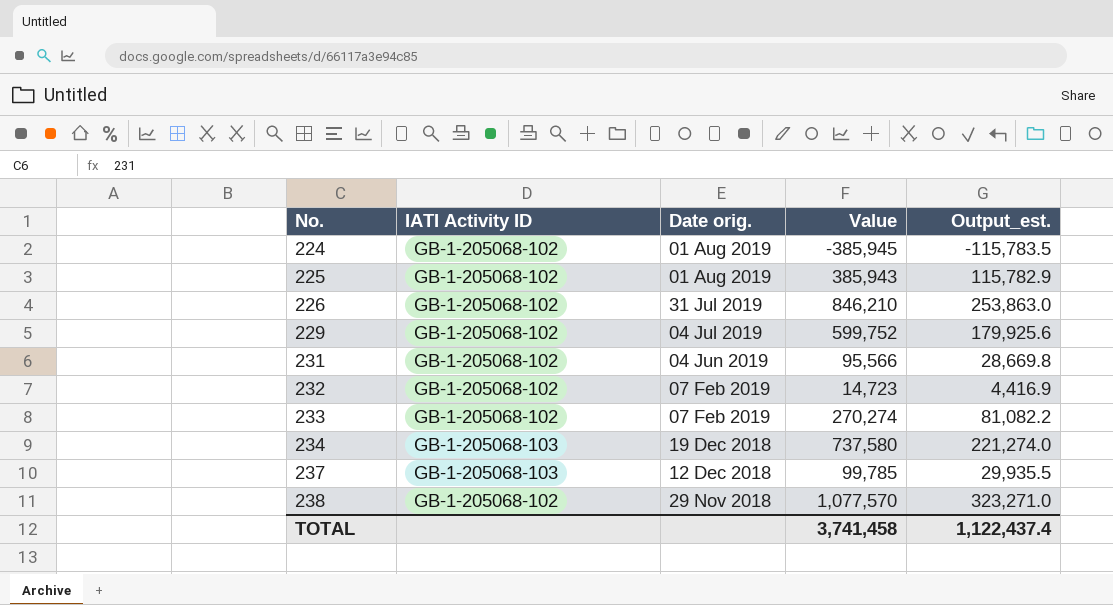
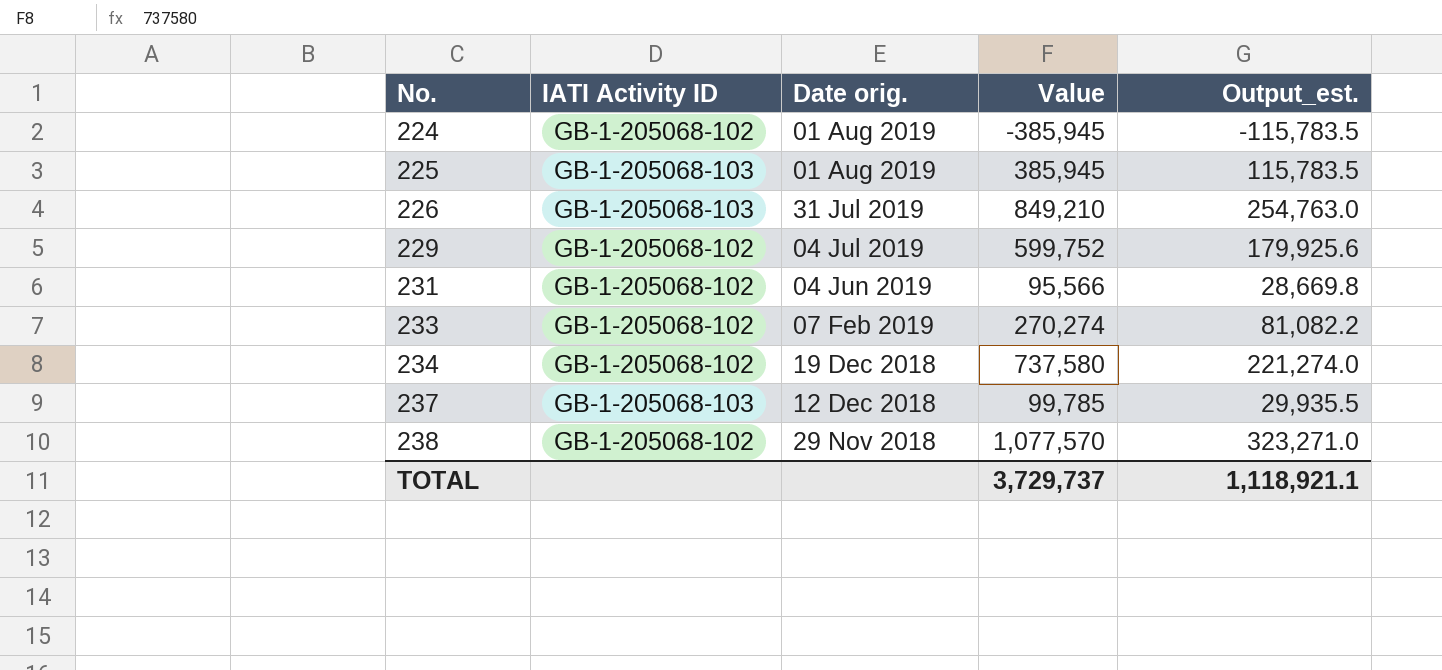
row 232: GB-1-205068-102 | 07 Feb 2019 | 14,723 | 4,416.9 -> none
225 | IATI Activity ID: GB-1-205068-102 -> GB-1-205068-103
225 | Value: 385,943 -> 385,945
225 | Output_est.: 115,782.9 -> 115,783.5
226 | IATI Activity ID: GB-1-205068-102 -> GB-1-205068-103
226 | Value: 846,210 -> 849,210
226 | Output_est.: 253,863.0 -> 254,763.0
234 | IATI Activity ID: GB-1-205068-103 -> GB-1-205068-102
TOTAL | Value: 3,741,458 -> 3,729,737
TOTAL | Output_est.: 1,122,437.4 -> 1,118,921.1

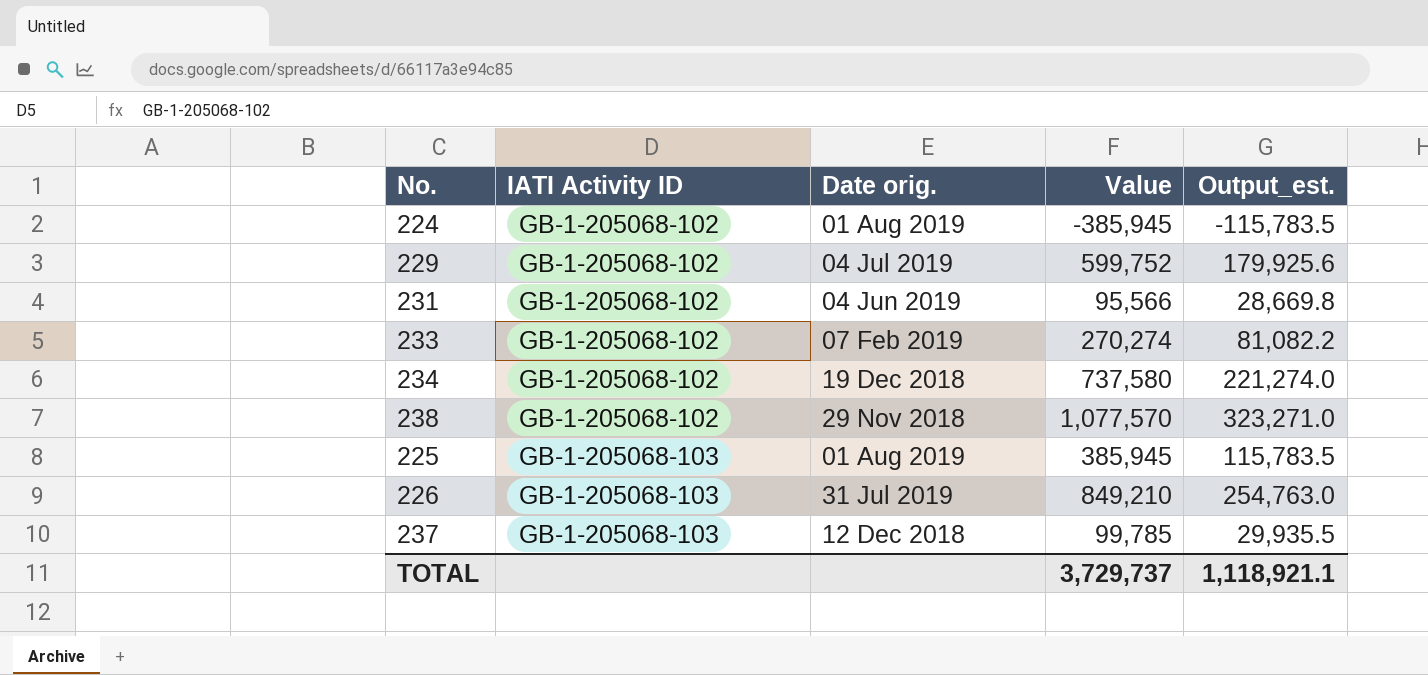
row order: No. ascending -> IATI Activity ID ascending

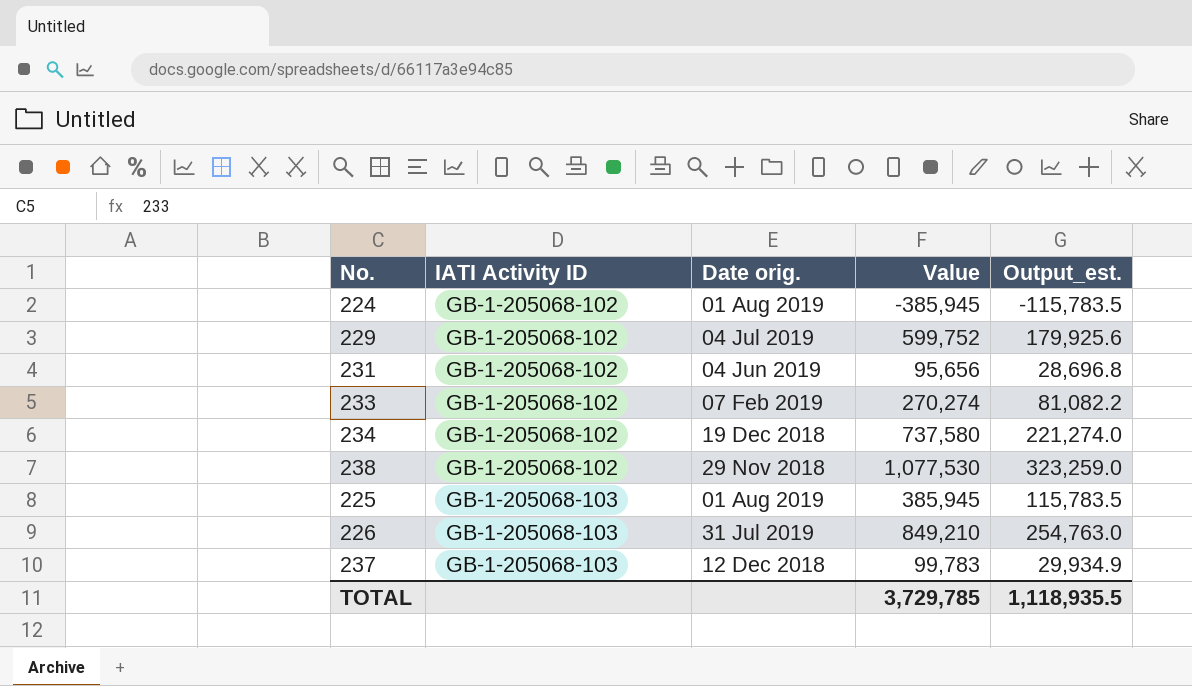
231 | Value: 95,566 -> 95,656
231 | Output_est.: 28,669.8 -> 28,696.8
238 | Value: 1,077,570 -> 1,077,530
238 | Output_est.: 323,271.0 -> 323,259.0
237 | Value: 99,785 -> 99,783
237 | Output_est.: 29,935.5 -> 29,934.9
TOTAL | Value: 3,729,737 -> 3,729,785
TOTAL | Output_est.: 1,118,921.1 -> 1,118,935.5

